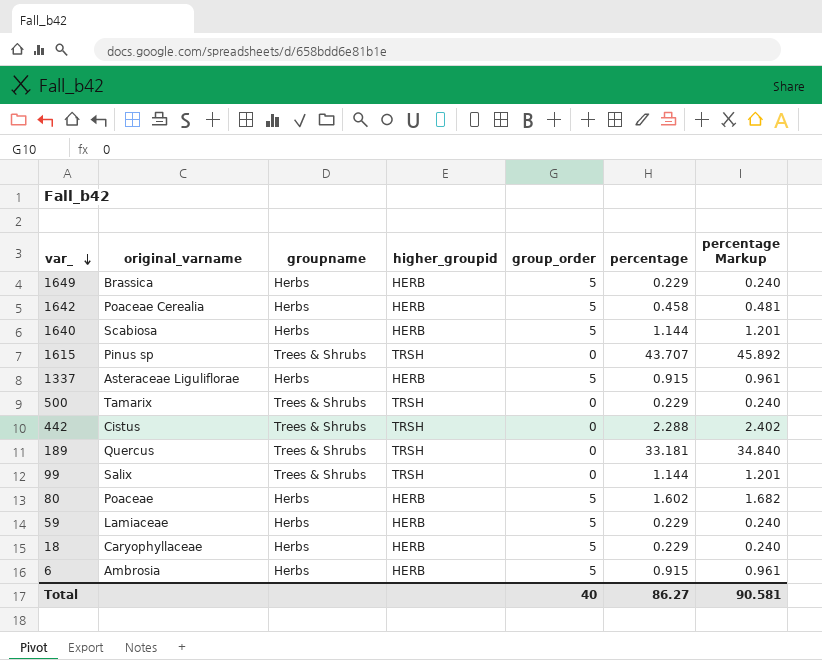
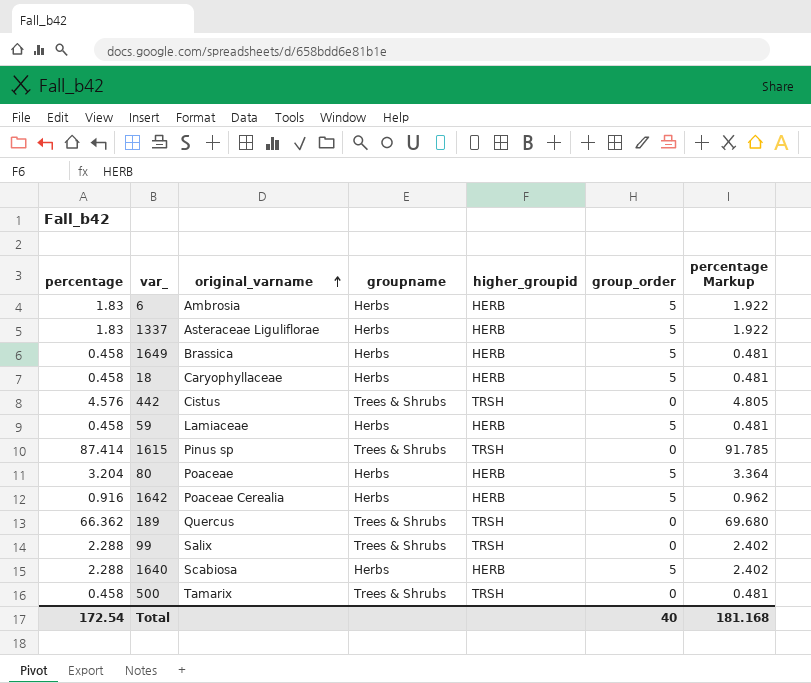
row order: var_ descending -> original_varname ascending
column percentage | position: 6 -> 1
6 | percentage: 0.915 -> 1.83
6 | percentage Markup: 0.961 -> 1.922
1337 | percentage: 0.915 -> 1.83
1337 | percentage Markup: 0.961 -> 1.922
1649 | percentage: 0.229 -> 0.458
1649 | percentage Markup: 0.240 -> 0.481
18 | percentage: 0.229 -> 0.458
18 | percentage Markup: 0.240 -> 0.481
442 | percentage: 2.288 -> 4.576
442 | percentage Markup: 2.402 -> 4.805
59 | percentage: 0.229 -> 0.458
59 | percentage Markup: 0.240 -> 0.481
1615 | percentage: 43.707 -> 87.414
1615 | percentage Markup: 45.892 -> 91.785
80 | percentage: 1.602 -> 3.204
80 | percentage Markup: 1.682 -> 3.364
1642 | percentage: 0.458 -> 0.916
1642 | percentage Markup: 0.481 -> 0.962
189 | percentage: 33.181 -> 66.362
189 | percentage Markup: 34.840 -> 69.680
99 | percentage: 1.144 -> 2.288
99 | percentage Markup: 1.201 -> 2.402
1640 | percentage: 1.144 -> 2.288
1640 | percentage Markup: 1.201 -> 2.402
500 | percentage: 0.229 -> 0.458
500 | percentage Markup: 0.240 -> 0.481
Total | percentage: 86.27 -> 172.54
Total | percentage Markup: 90.581 -> 181.168

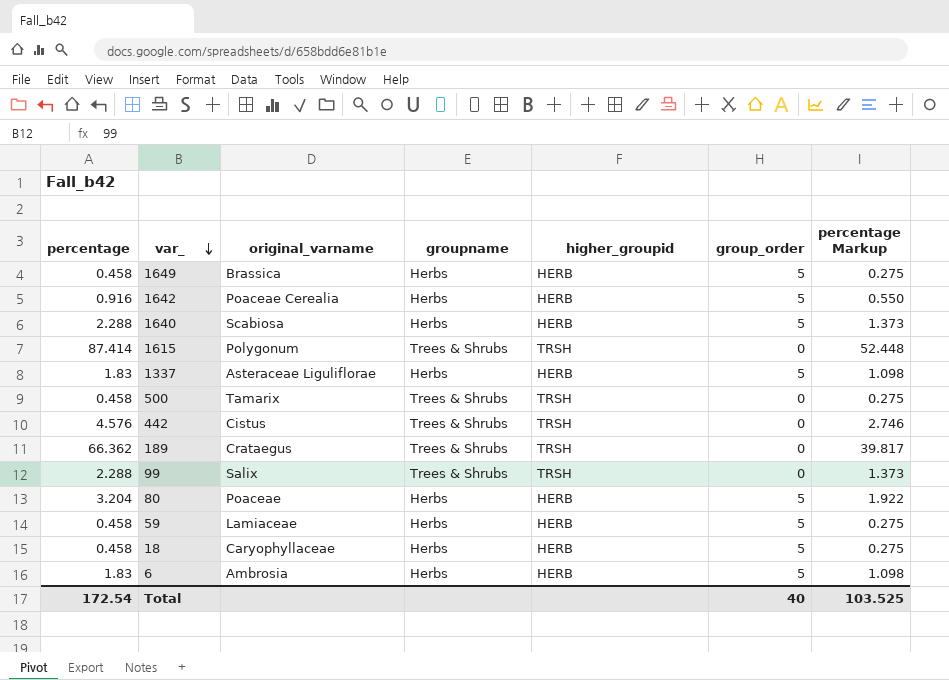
row order: original_varname ascending -> var_ descending
column percentage Markup | formula: [percentage] * 1.05 -> [percentage] * 0.6
1615 | original_varname: Pinus sp -> Polygonum
189 | original_varname: Quercus -> Crataegus
Total | percentage Markup: 181.168 -> 103.525

